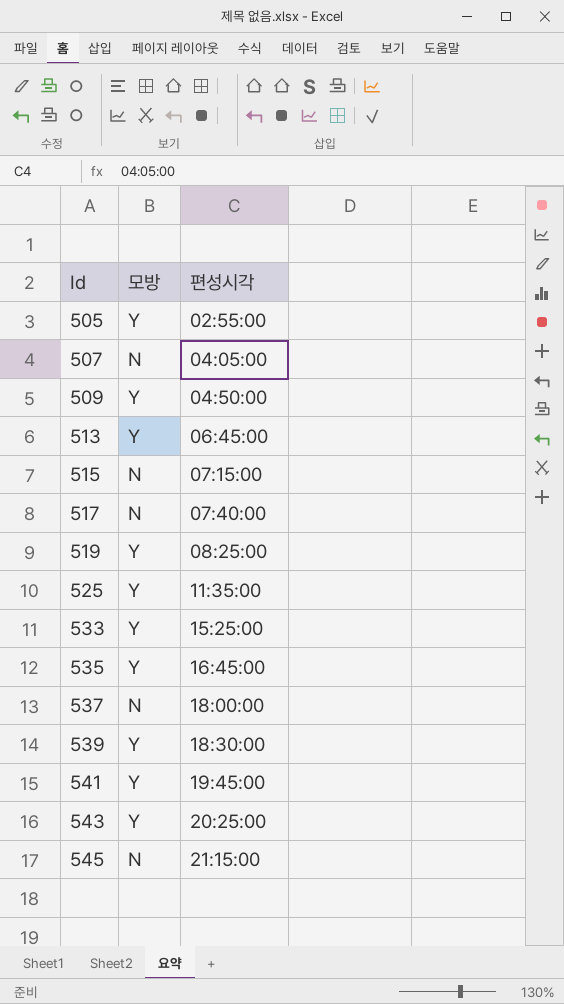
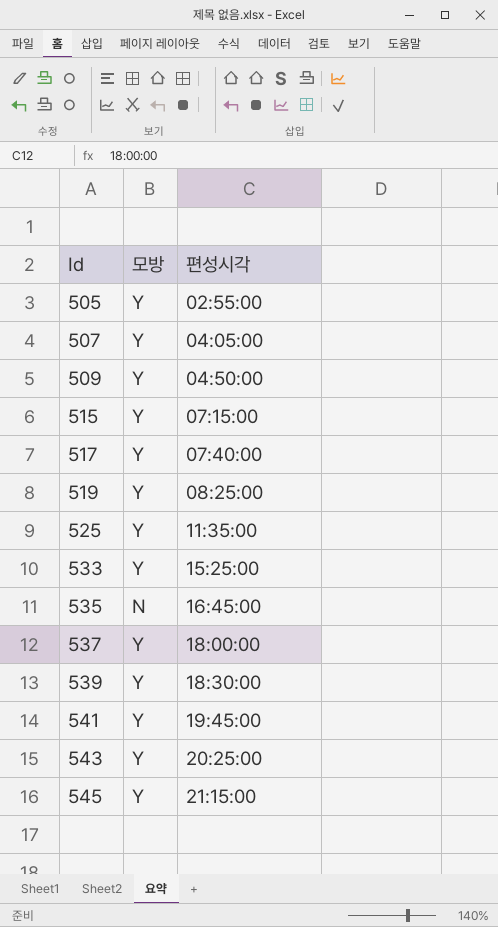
row 513: Y | 06:45:00 -> none
507 | 모방: N -> Y
515 | 모방: N -> Y
517 | 모방: N -> Y
535 | 모방: Y -> N
537 | 모방: N -> Y
545 | 모방: N -> Y

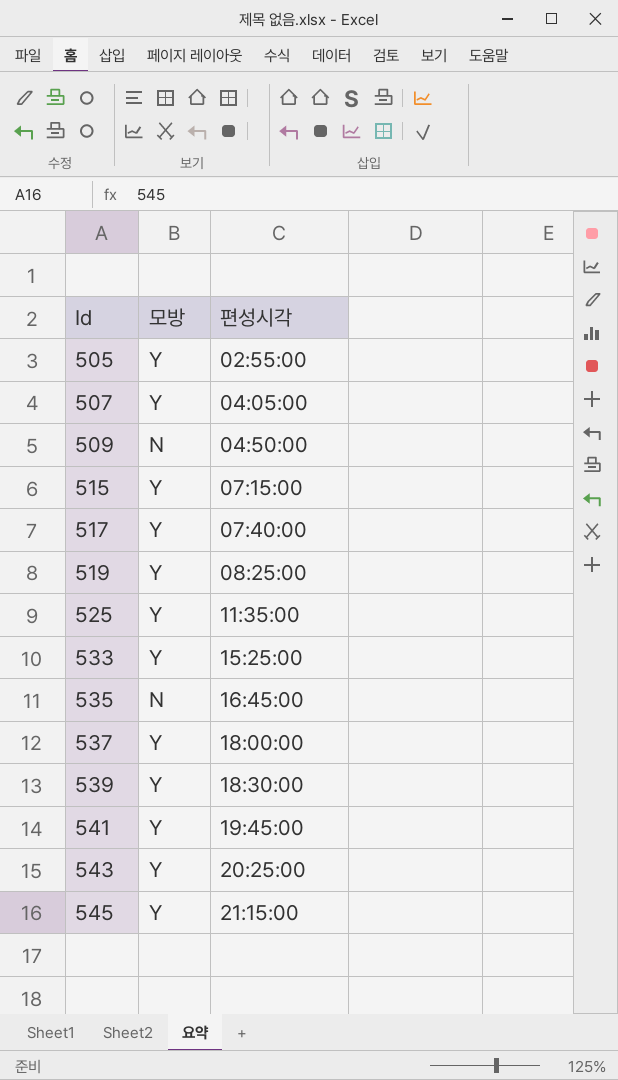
509 | 모방: Y -> N

